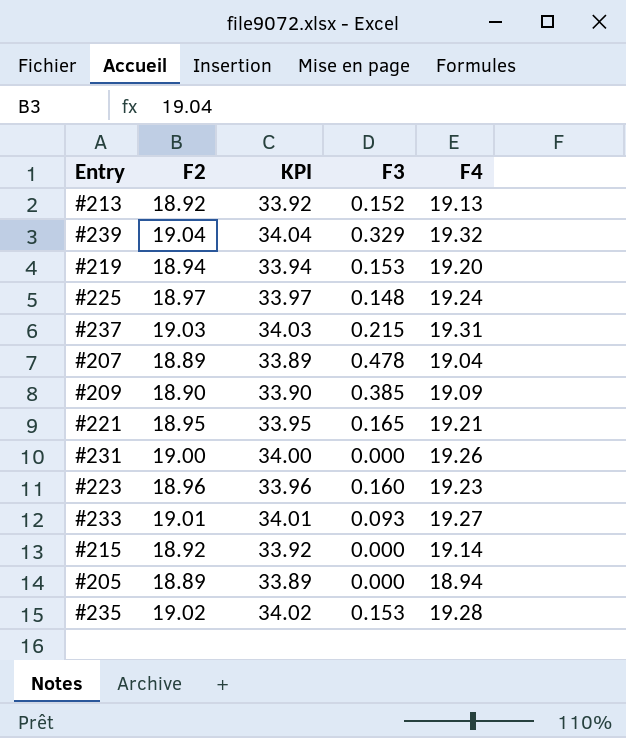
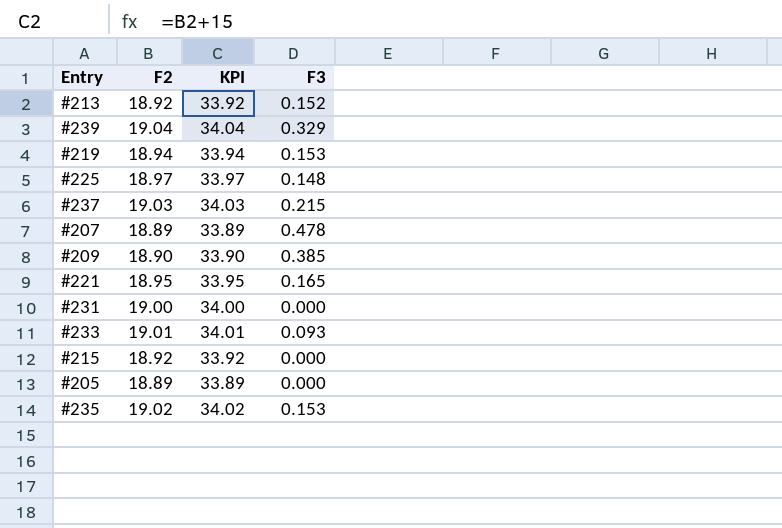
column F4 | position: 5 -> none
row #223: 18.96 | 33.96 | 0.160 | 19.23 -> none

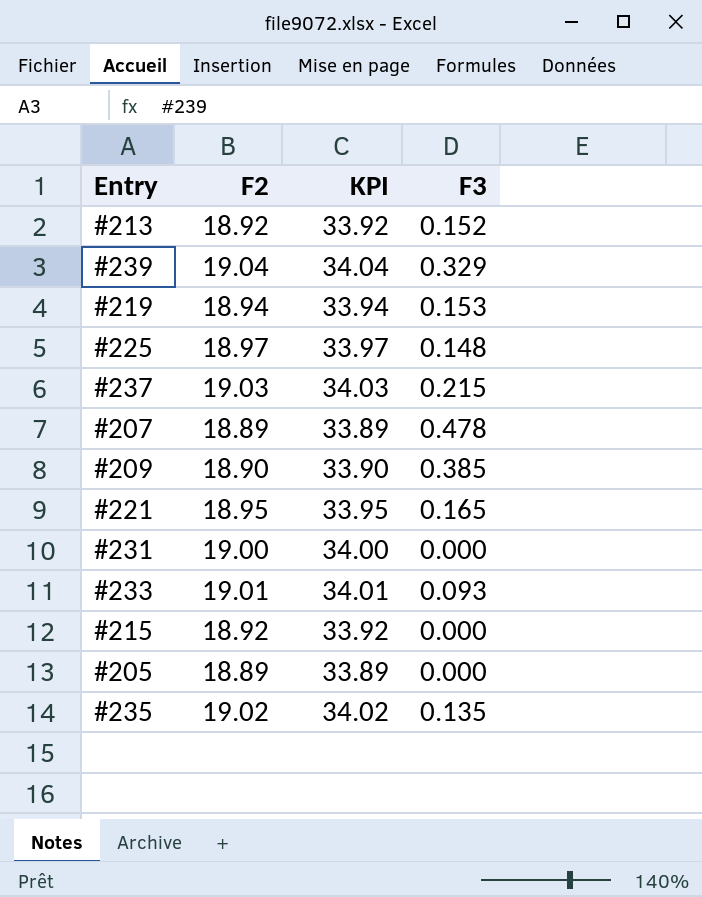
#235 | F3: 0.153 -> 0.135

